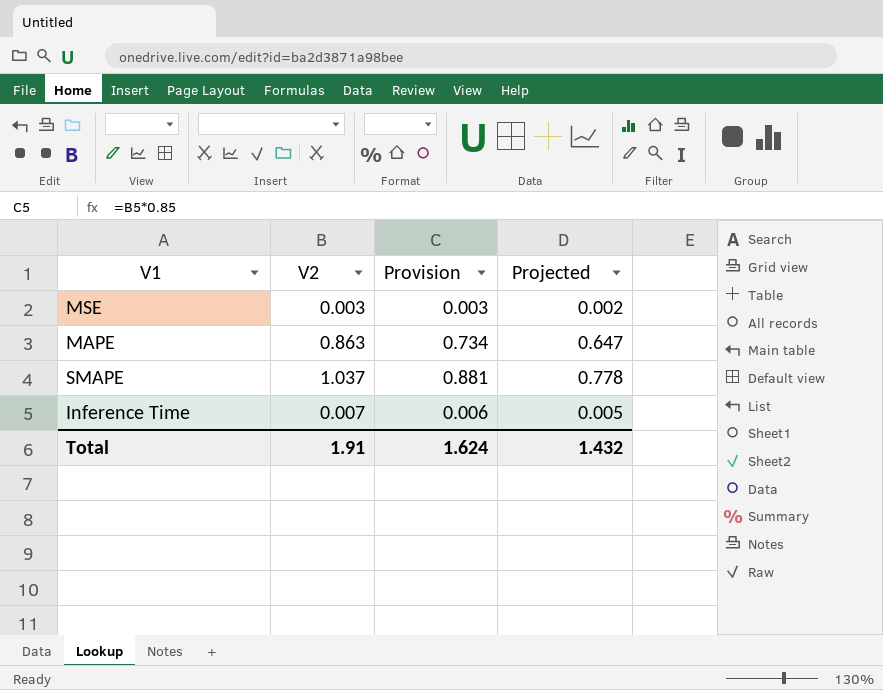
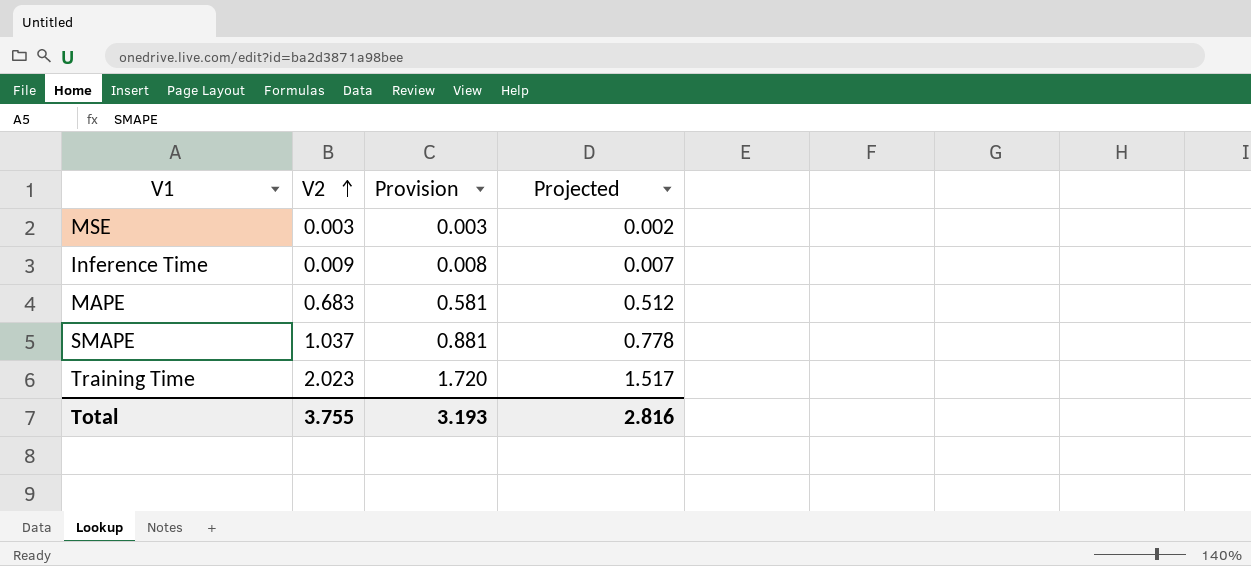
row order: none -> V2 ascending
Inference Time | V2: 0.007 -> 0.009
Inference Time | Provision: 0.006 -> 0.008
Inference Time | Projected: 0.005 -> 0.007
MAPE | V2: 0.863 -> 0.683
MAPE | Provision: 0.734 -> 0.581
MAPE | Projected: 0.647 -> 0.512
row Training Time: none -> 2.023 | 1.720 | 1.517
Total | V2: 1.91 -> 3.755
Total | Provision: 1.624 -> 3.193
Total | Projected: 1.432 -> 2.816

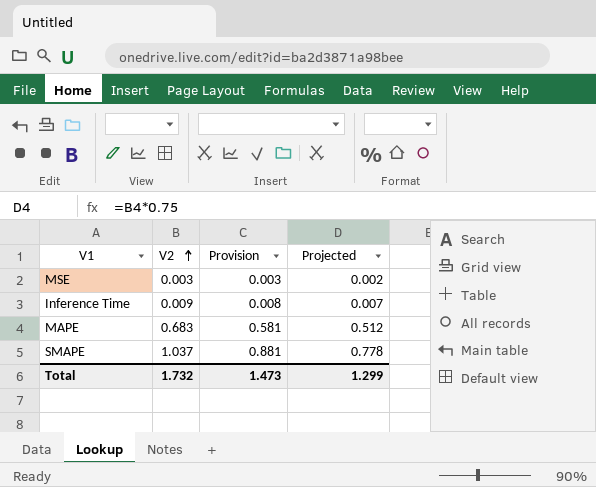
row Training Time: 2.023 | 1.720 | 1.517 -> none
Total | V2: 3.755 -> 1.732
Total | Provision: 3.193 -> 1.473
Total | Projected: 2.816 -> 1.299

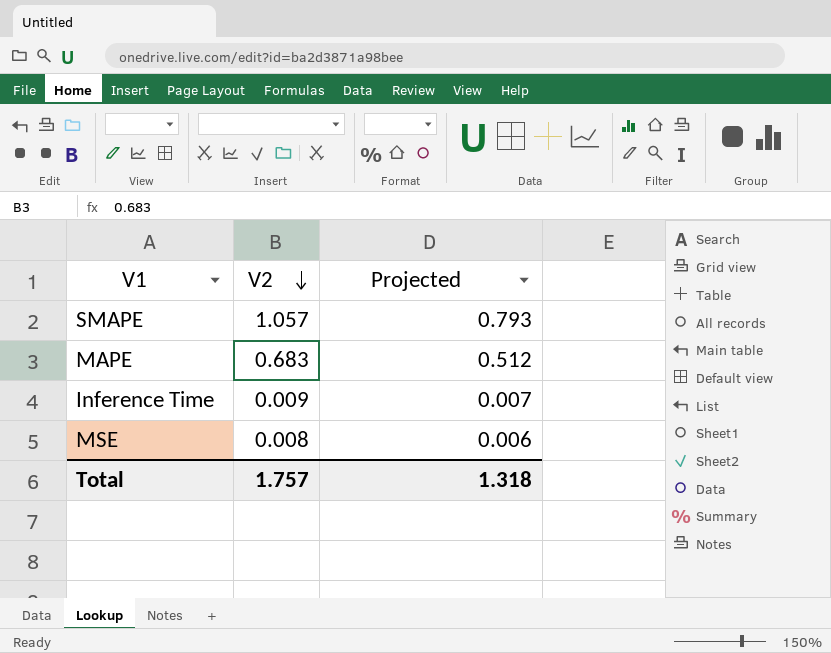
row order: V2 ascending -> V2 descending
column Provision | formula: [V2] * 0.85 -> none
SMAPE | V2: 1.037 -> 1.057
SMAPE | Projected: 0.778 -> 0.793
MSE | V2: 0.003 -> 0.008
MSE | Projected: 0.002 -> 0.006
Total | V2: 1.732 -> 1.757
Total | Projected: 1.299 -> 1.318

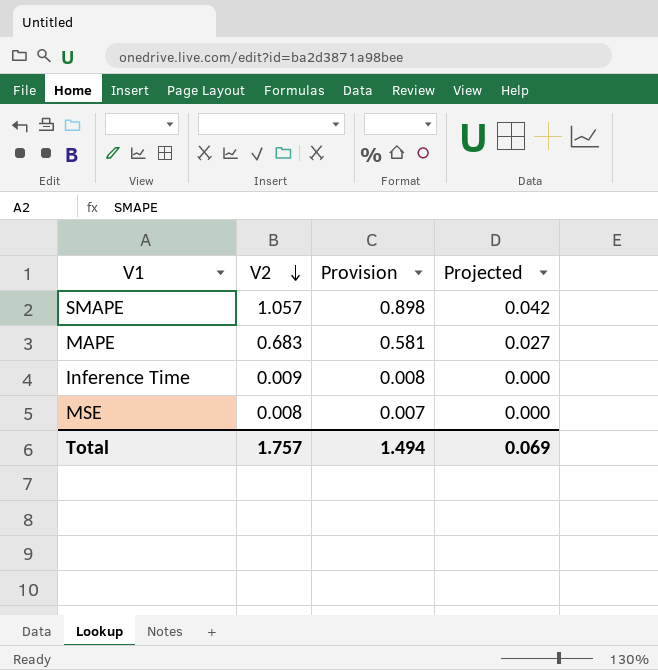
column Provision | formula: none -> [V2] * 0.85
column Projected | formula: [V2] * 0.75 -> [V2] * 0.04
Total | Projected: 1.318 -> 0.069

